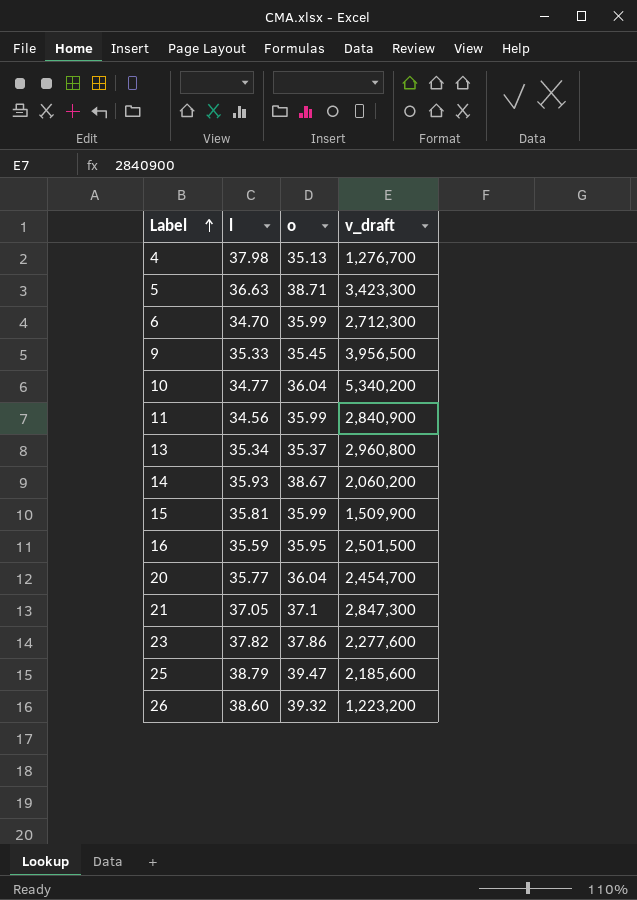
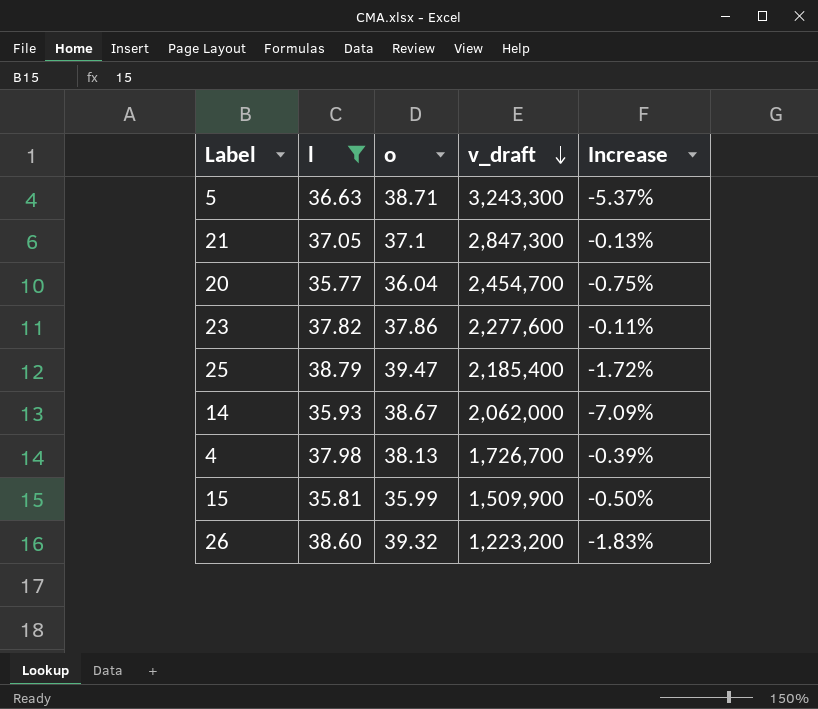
filter: none -> l >= 35.77
row order: Label ascending -> v_draft descending
column Increase | formula: none -> ([l] - [o]) / [o]
5 | v_draft: 3,423,300 -> 3,243,300
25 | v_draft: 2,185,600 -> 2,185,400
14 | v_draft: 2,060,200 -> 2,062,000
4 | o: 35.13 -> 38.13
4 | v_draft: 1,276,700 -> 1,726,700

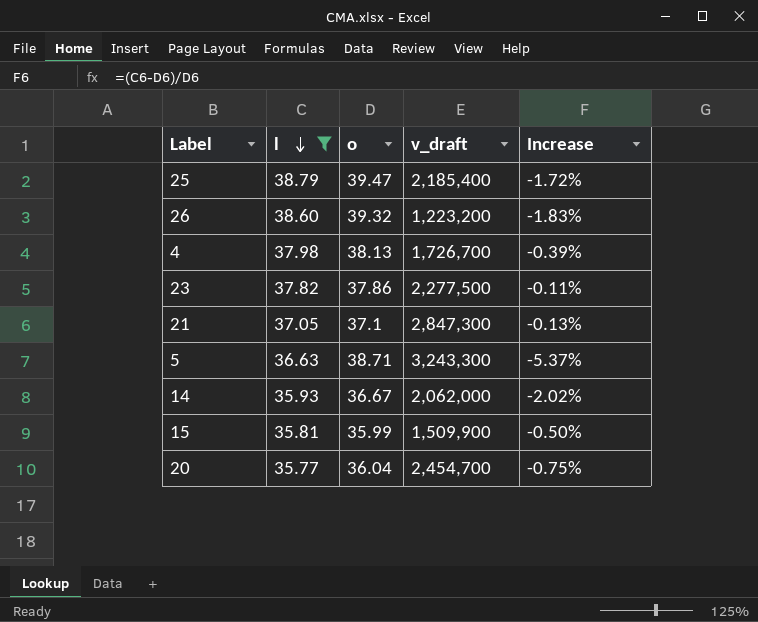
row order: v_draft descending -> l descending
23 | v_draft: 2,277,600 -> 2,277,500
14 | o: 38.67 -> 36.67
14 | Increase: -7.09% -> -2.02%

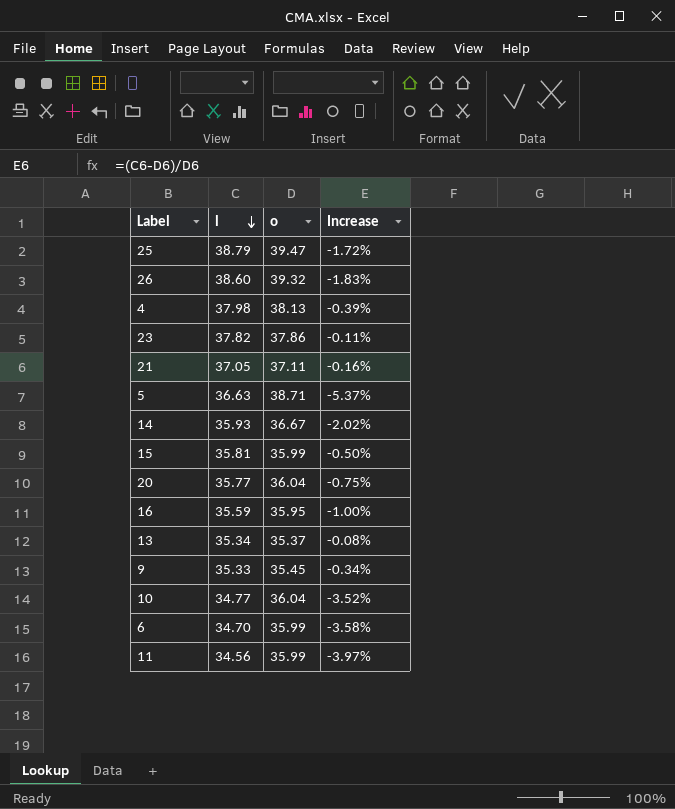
filter: l >= 35.77 -> none
column v_draft | position: 4 -> none
21 | o: 37.1 -> 37.11
21 | Increase: -0.13% -> -0.16%

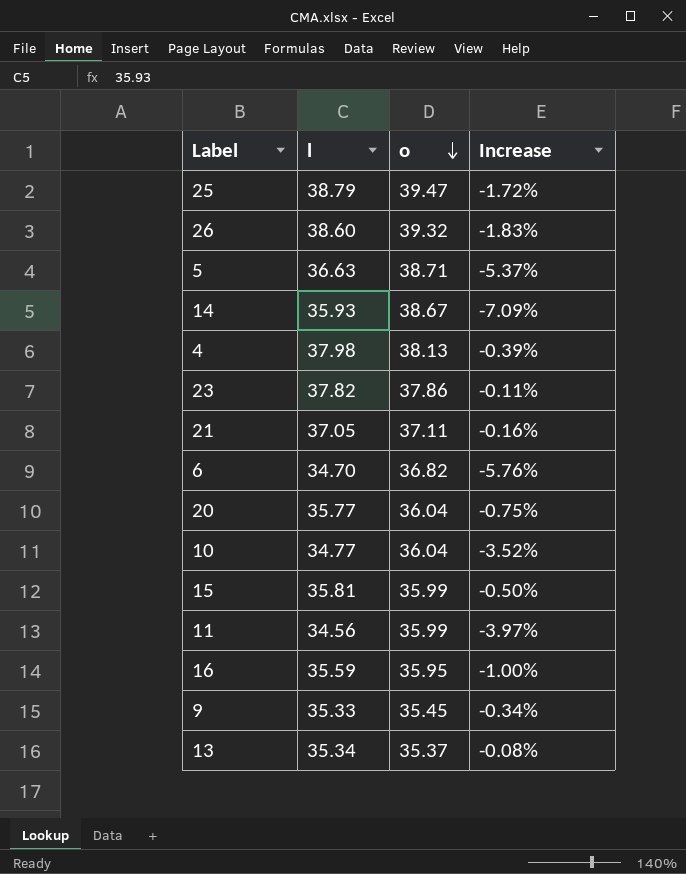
row order: l descending -> o descending
14 | o: 36.67 -> 38.67
14 | Increase: -2.02% -> -7.09%
6 | o: 35.99 -> 36.82
6 | Increase: -3.58% -> -5.76%

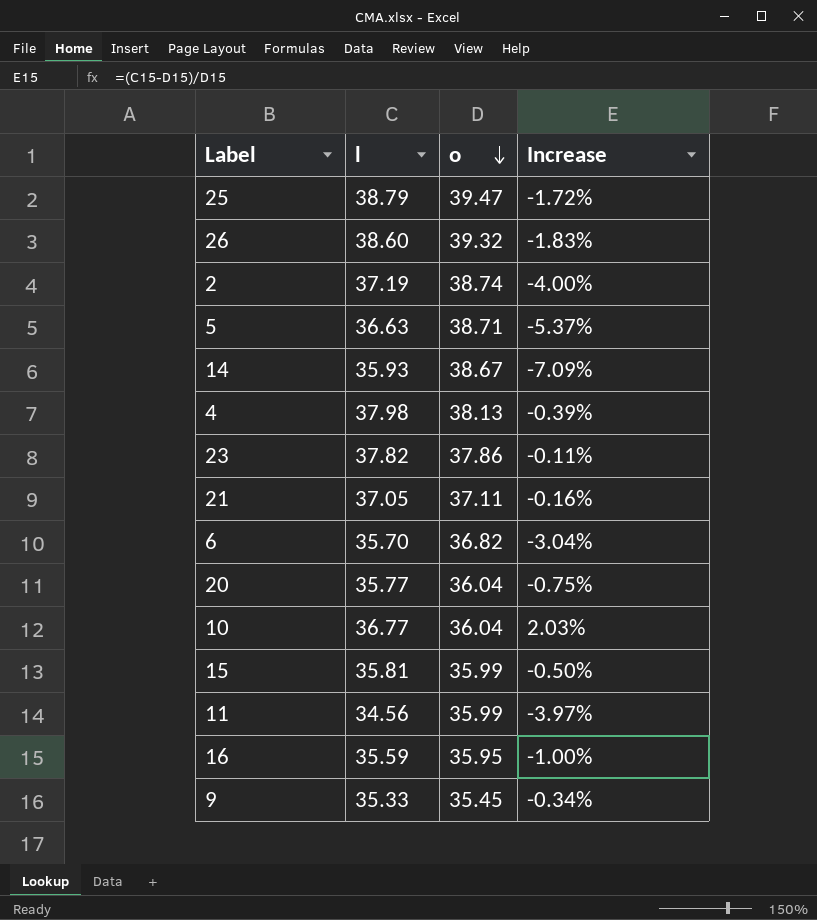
row 13: 35.34 | 35.37 | -0.08% -> none
row 2: none -> 37.19 | 38.74 | -4.00%
6 | l: 34.70 -> 35.70
6 | Increase: -5.76% -> -3.04%
10 | l: 34.77 -> 36.77
10 | Increase: -3.52% -> 2.03%

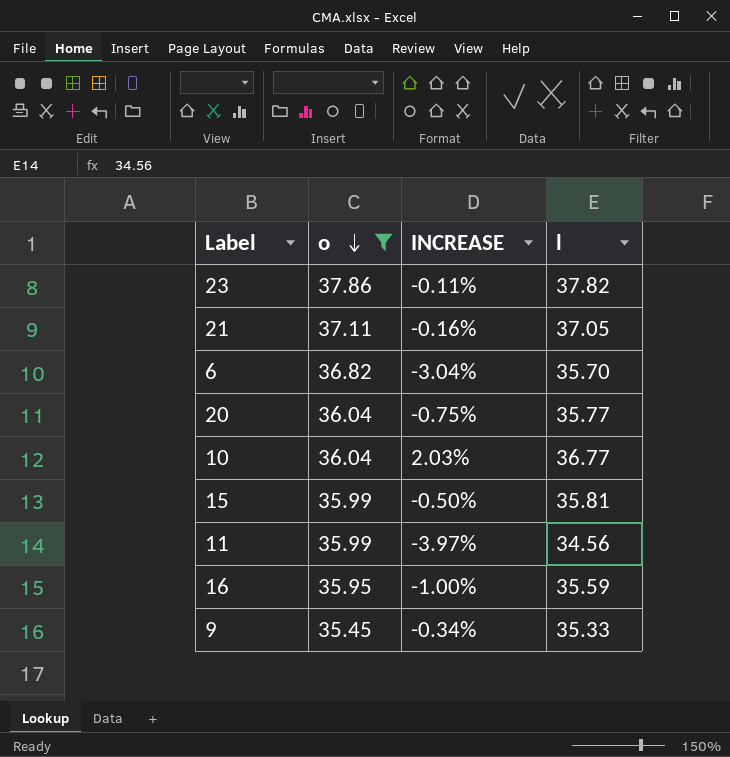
filter: none -> o <= 37.86
column name: Increase -> INCREASE
column l | position: 2 -> 4

